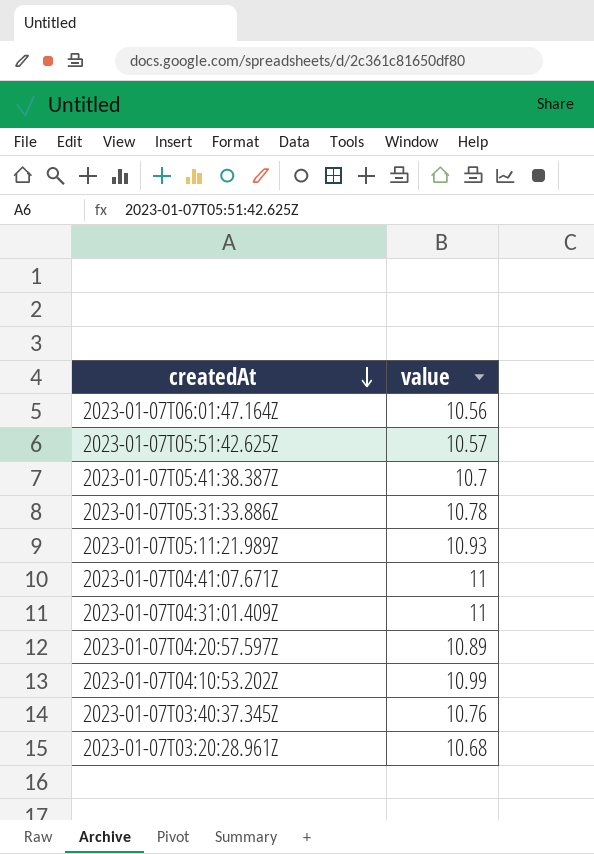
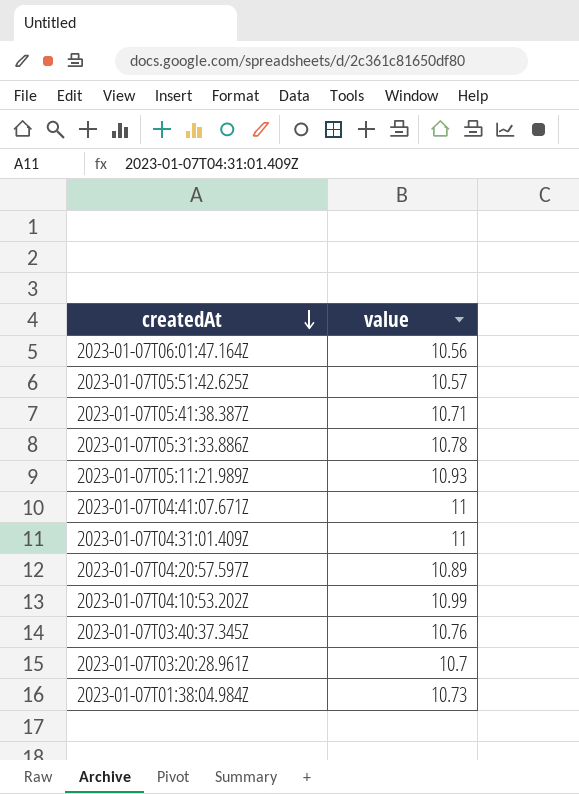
2023-01-07T05:41:38.387Z | value: 10.7 -> 10.71
2023-01-07T03:20:28.961Z | value: 10.68 -> 10.7
row 2023-01-07T01:38:04.984Z: none -> 10.73

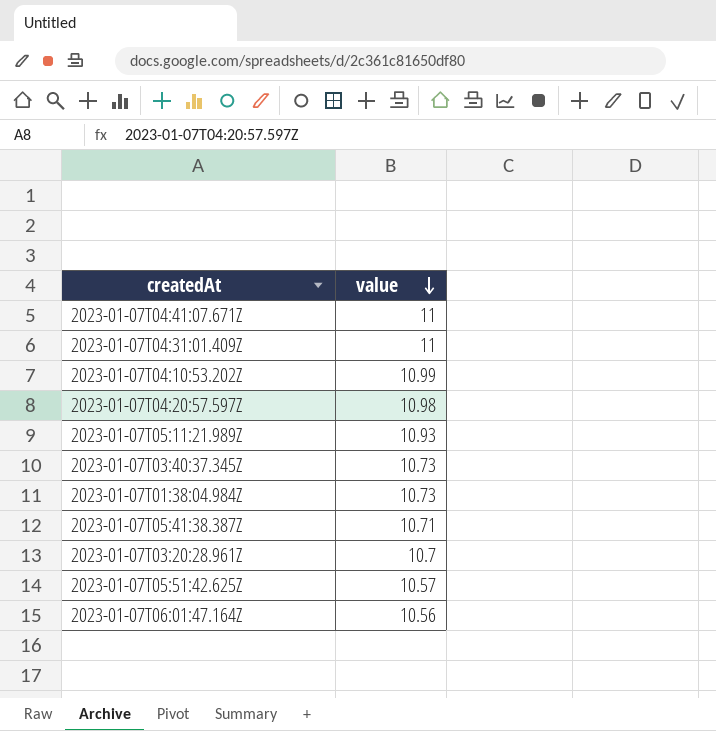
row order: createdAt descending -> value descending
row 2023-01-07T05:31:33.886Z: 10.78 -> none
2023-01-07T04:20:57.597Z | value: 10.89 -> 10.98
2023-01-07T03:40:37.345Z | value: 10.76 -> 10.73

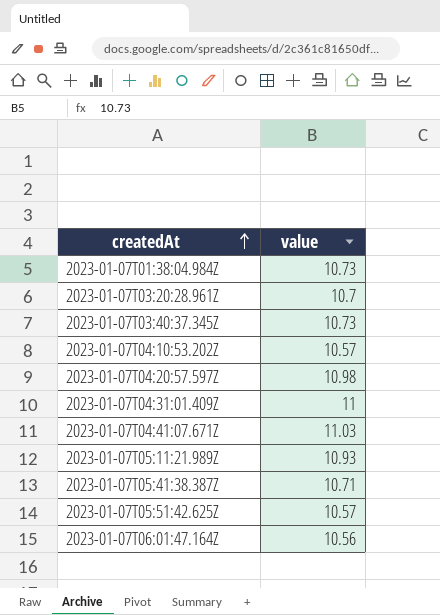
row order: value descending -> createdAt ascending
2023-01-07T04:10:53.202Z | value: 10.99 -> 10.57
2023-01-07T04:41:07.671Z | value: 11 -> 11.03

